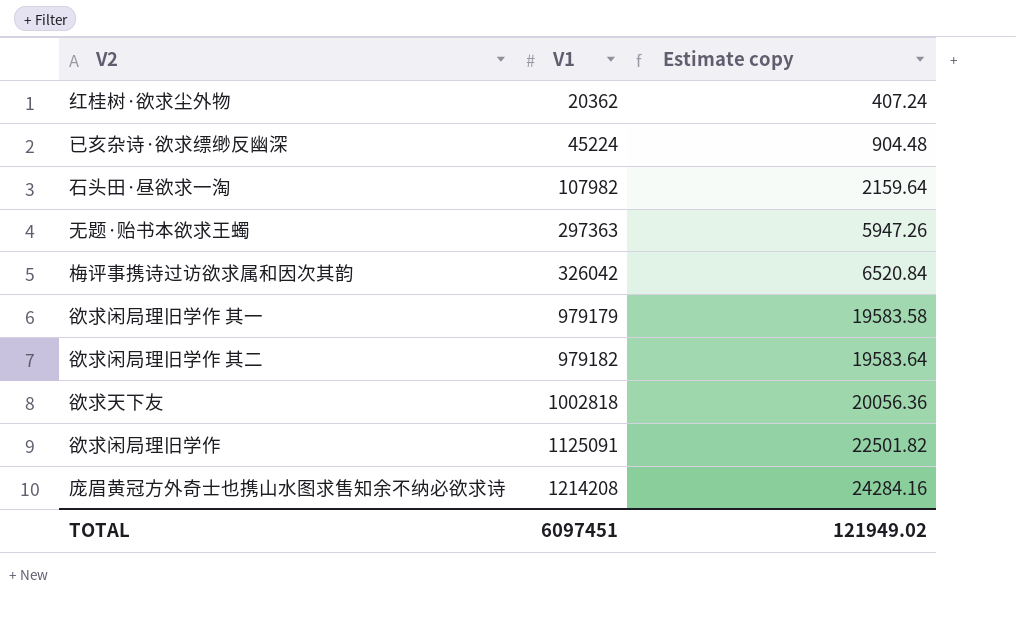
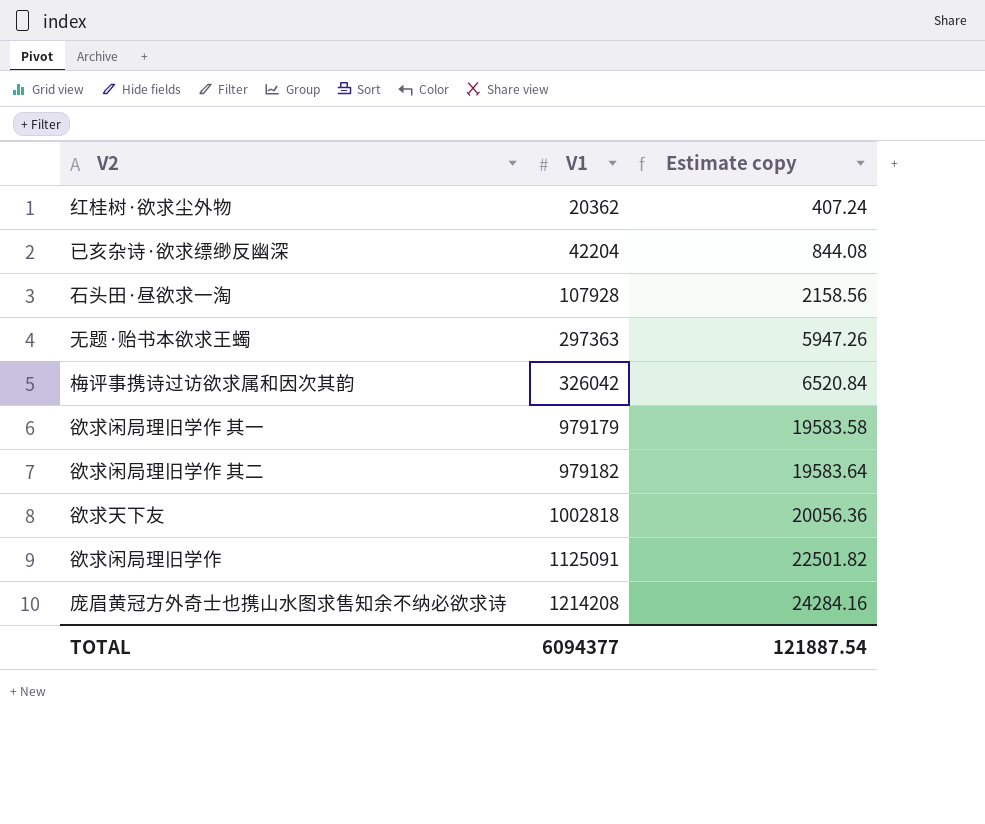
已亥杂诗·欲求缥缈反幽深 | V1: 45224 -> 42204
已亥杂诗·欲求缥缈反幽深 | Estimate copy: 904.48 -> 844.08
石头田·昼欲求一淘 | V1: 107982 -> 107928
石头田·昼欲求一淘 | Estimate copy: 2159.64 -> 2158.56
TOTAL | V1: 6097451 -> 6094377
TOTAL | Estimate copy: 121949.02 -> 121887.54

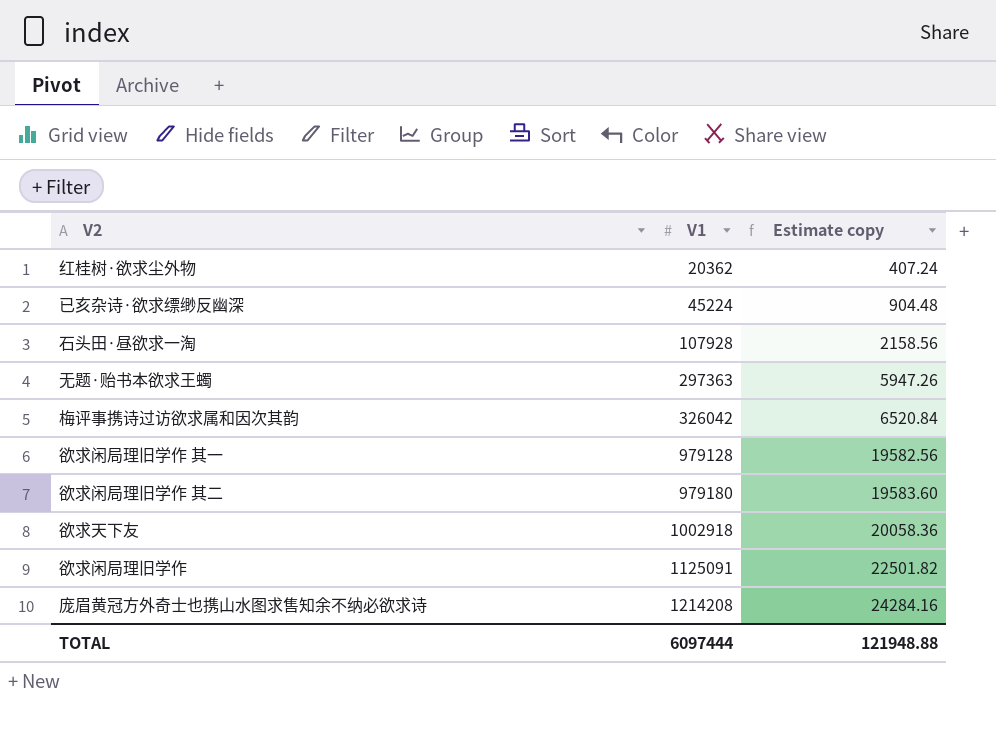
已亥杂诗·欲求缥缈反幽深 | V1: 42204 -> 45224
已亥杂诗·欲求缥缈反幽深 | Estimate copy: 844.08 -> 904.48
欲求闲局理旧学作 其一 | V1: 979179 -> 979128
欲求闲局理旧学作 其一 | Estimate copy: 19583.58 -> 19582.56
欲求闲局理旧学作 其二 | V1: 979182 -> 979180
欲求闲局理旧学作 其二 | Estimate copy: 19583.64 -> 19583.60
欲求天下友 | V1: 1002818 -> 1002918
欲求天下友 | Estimate copy: 20056.36 -> 20058.36
TOTAL | V1: 6094377 -> 6097444
TOTAL | Estimate copy: 121887.54 -> 121948.88

